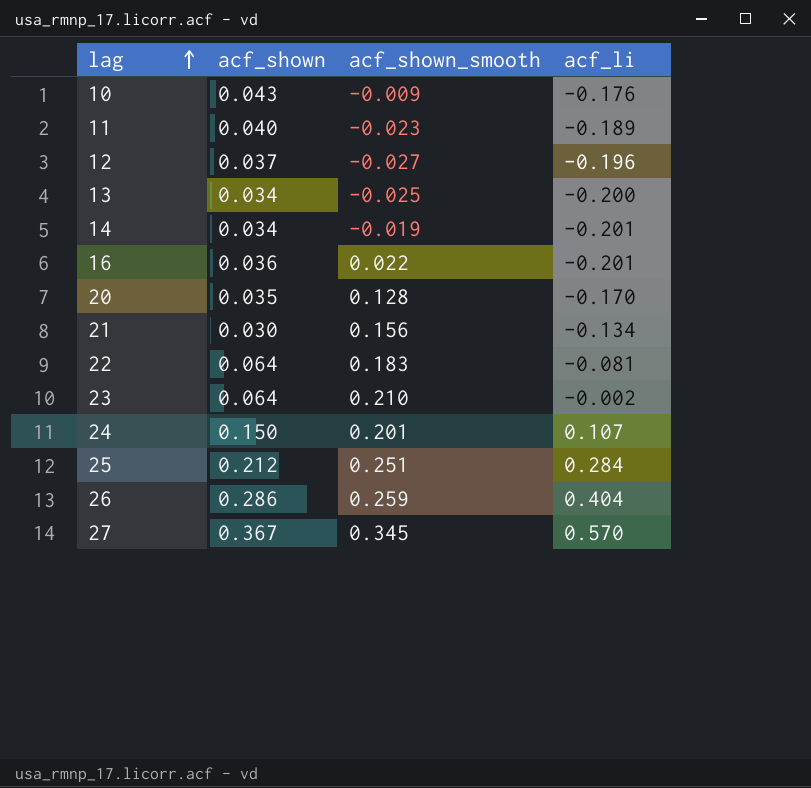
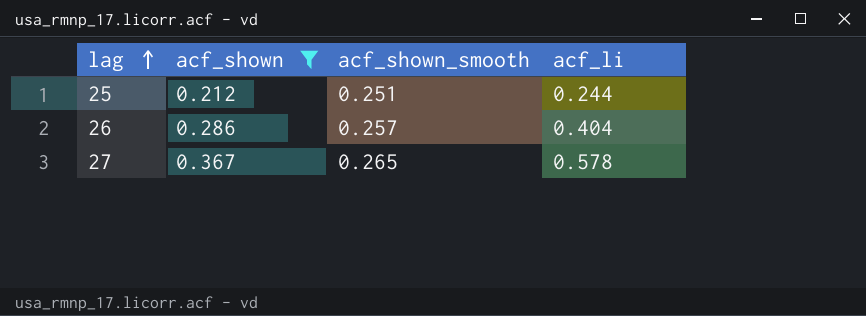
filter: none -> acf_shown >= 0.212
25 | acf_li: 0.284 -> 0.244
26 | acf_shown_smooth: 0.259 -> 0.257
27 | acf_shown_smooth: 0.345 -> 0.265
27 | acf_li: 0.570 -> 0.578

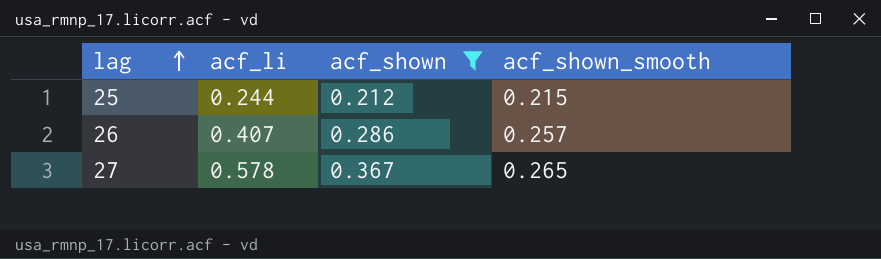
column acf_li | position: 4 -> 2
25 | acf_shown_smooth: 0.251 -> 0.215
26 | acf_li: 0.404 -> 0.407

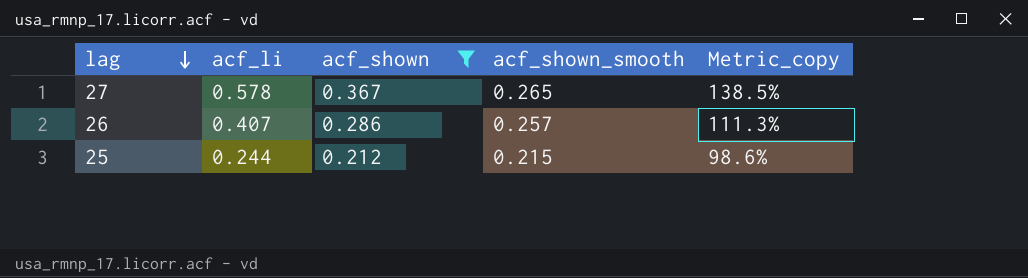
row order: lag ascending -> lag descending
column Metric_copy | formula: none -> [acf_shown] / [acf_shown_smooth]

